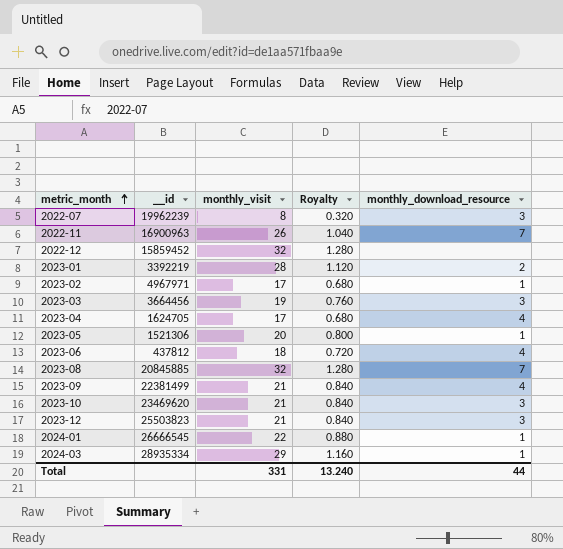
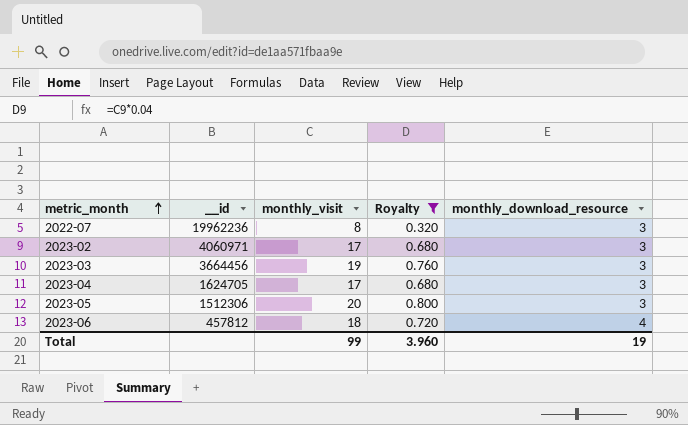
filter: none -> Royalty <= 0.800
2022-07 | __id: 19962239 -> 19962236
2023-02 | __id: 4967971 -> 4060971
2023-02 | monthly_download_resource: 1 -> 3
2023-04 | monthly_download_resource: 4 -> 3
2023-05 | __id: 1521306 -> 1512306
2023-05 | monthly_download_resource: 1 -> 3
2023-06 | __id: 437812 -> 457812
Total | monthly_visit: 331 -> 99
Total | Royalty: 13.240 -> 3.960
Total | monthly_download_resource: 44 -> 19

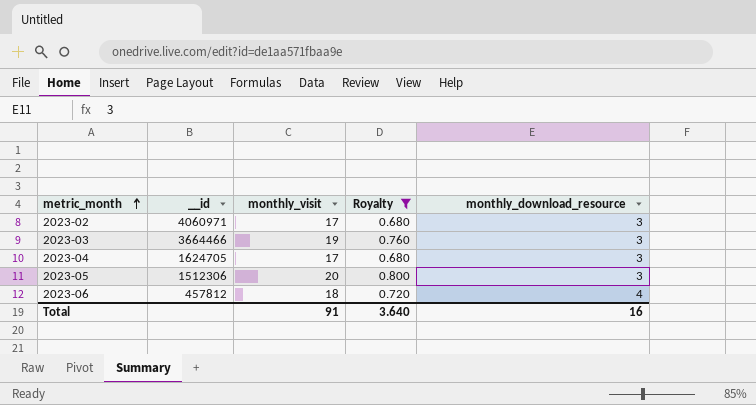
row 2022-07: 19962236 | 8 | 0.320 | 3 -> none
2023-03 | __id: 3664456 -> 3664466
Total | monthly_visit: 99 -> 91
Total | Royalty: 3.960 -> 3.640
Total | monthly_download_resource: 19 -> 16

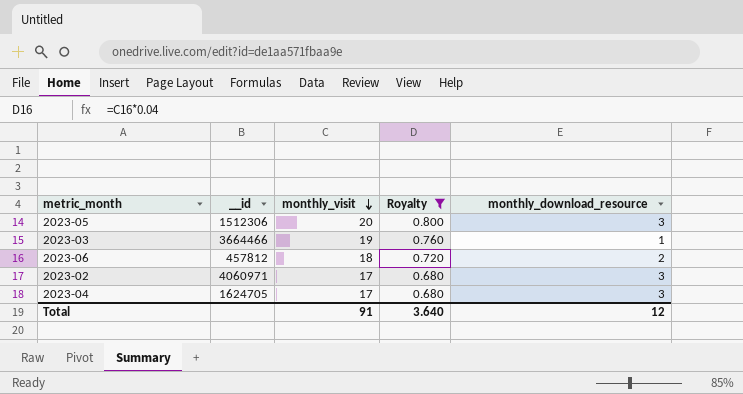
row order: metric_month ascending -> monthly_visit descending
2023-03 | monthly_download_resource: 3 -> 1
2023-06 | monthly_download_resource: 4 -> 2
Total | monthly_download_resource: 16 -> 12

